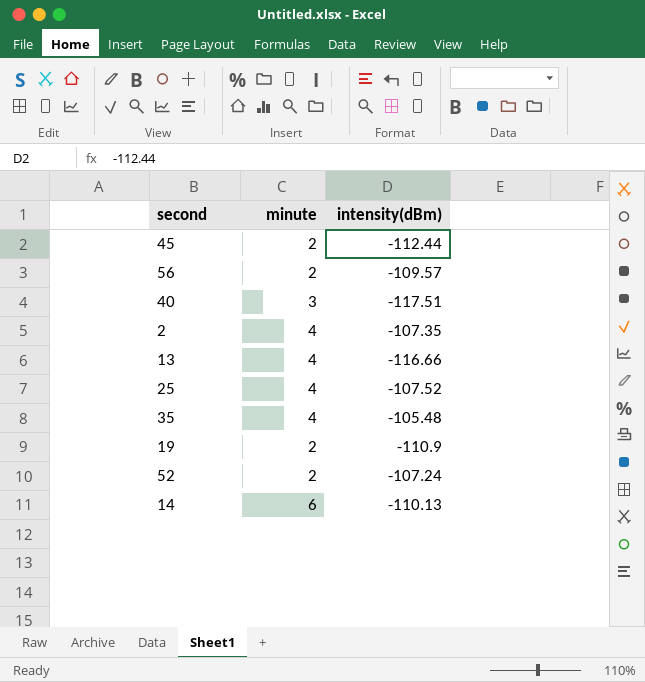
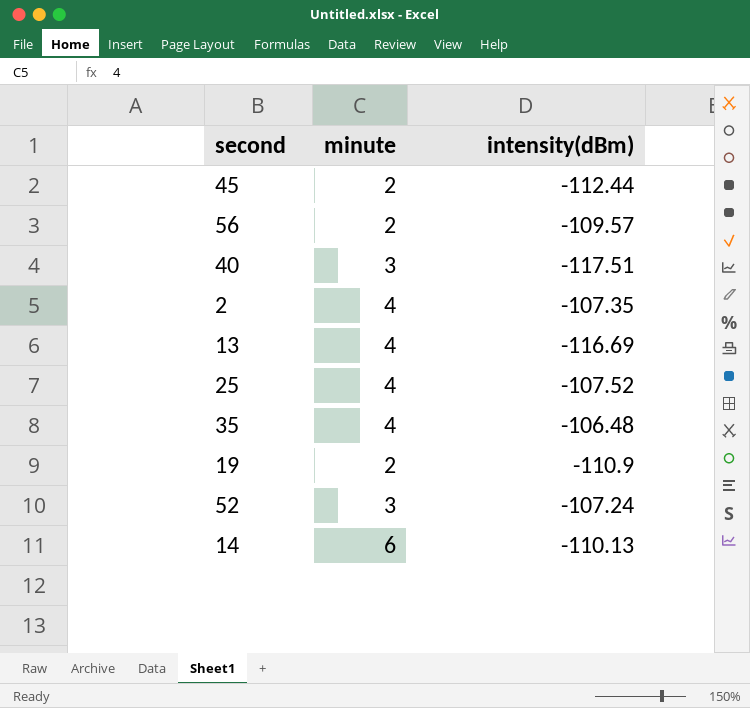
13 | intensity(dBm): -116.66 -> -116.69
35 | intensity(dBm): -105.48 -> -106.48
52 | minute: 2 -> 3

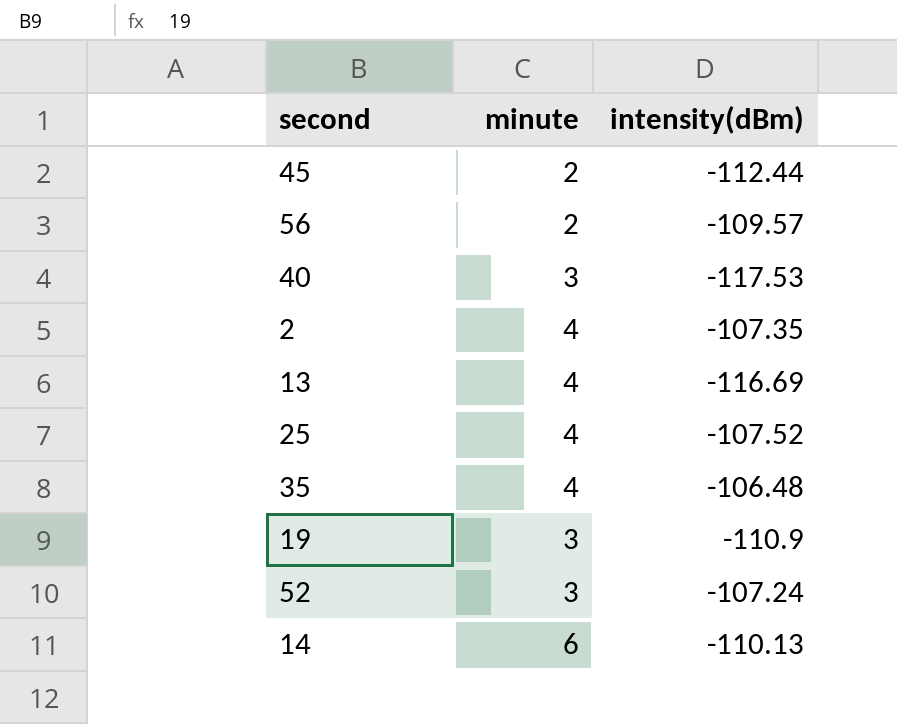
40 | intensity(dBm): -117.51 -> -117.53
19 | minute: 2 -> 3

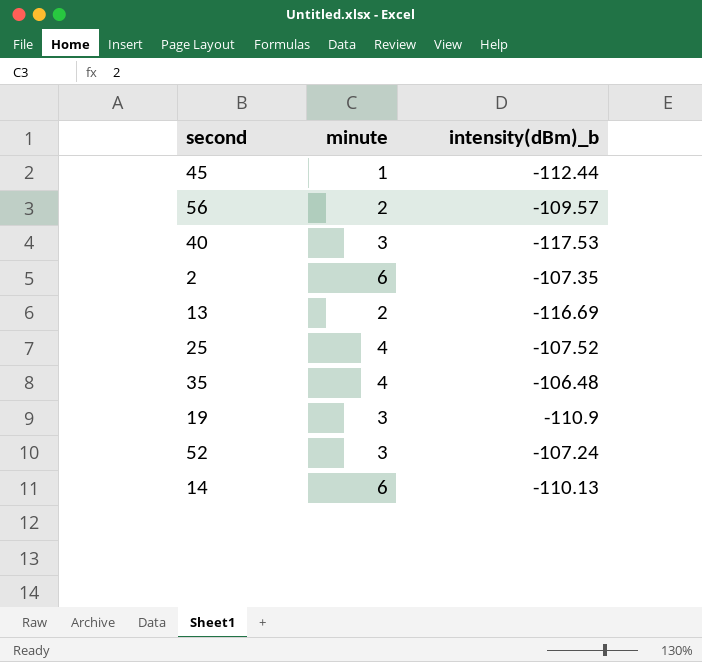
column name: intensity(dBm) -> intensity(dBm)_b
45 | minute: 2 -> 1
2 | minute: 4 -> 6
13 | minute: 4 -> 2

